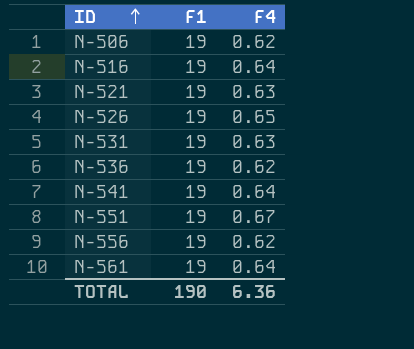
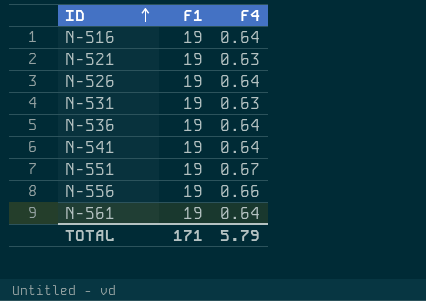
row N-506: 19 | 0.62 -> none
N-526 | F4: 0.65 -> 0.64
N-536 | F4: 0.62 -> 0.64
N-556 | F4: 0.62 -> 0.66
TOTAL | F1: 190 -> 171
TOTAL | F4: 6.36 -> 5.79

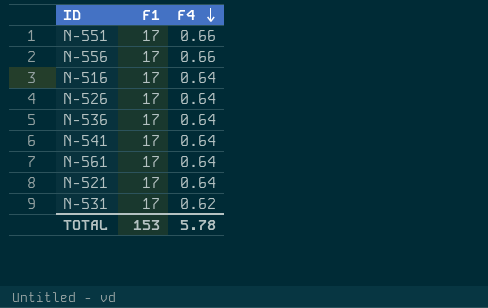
row order: ID ascending -> F4 descending
N-551 | F1: 19 -> 17
N-551 | F4: 0.67 -> 0.66
N-556 | F1: 19 -> 17
N-516 | F1: 19 -> 17
N-526 | F1: 19 -> 17
N-536 | F1: 19 -> 17
N-541 | F1: 19 -> 17
N-561 | F1: 19 -> 17
N-521 | F1: 19 -> 17
N-521 | F4: 0.63 -> 0.64
N-531 | F1: 19 -> 17
N-531 | F4: 0.63 -> 0.62
TOTAL | F1: 171 -> 153
TOTAL | F4: 5.79 -> 5.78

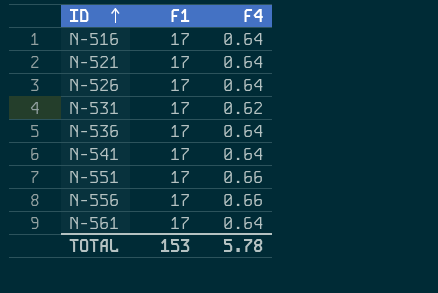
row order: F4 descending -> ID ascending

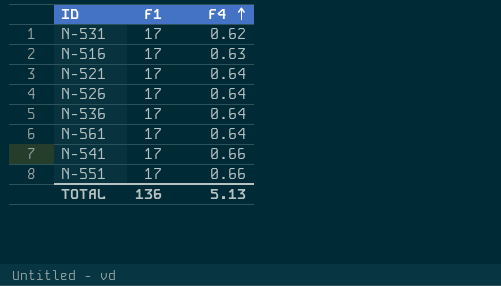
row order: ID ascending -> F4 ascending
row N-556: 17 | 0.66 -> none
N-516 | F4: 0.64 -> 0.63
N-541 | F4: 0.64 -> 0.66
TOTAL | F1: 153 -> 136
TOTAL | F4: 5.78 -> 5.13

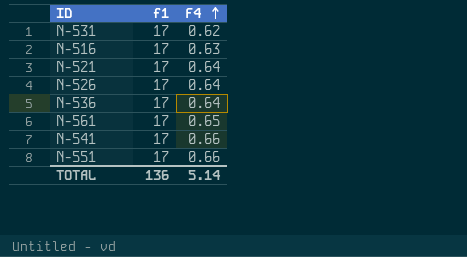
column name: F1 -> f1
N-561 | F4: 0.64 -> 0.65
TOTAL | F4: 5.13 -> 5.14

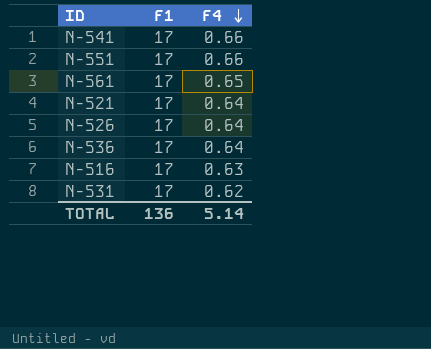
row order: F4 ascending -> F4 descending
column name: f1 -> F1

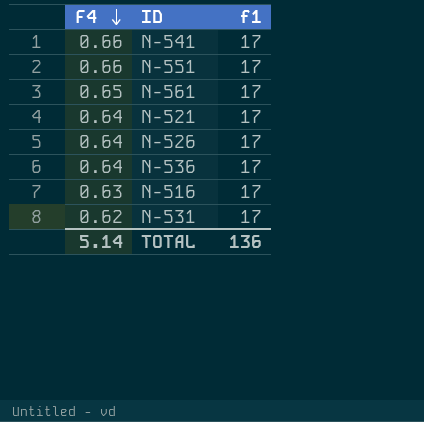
column F4 | position: 3 -> 1
column name: F1 -> f1

